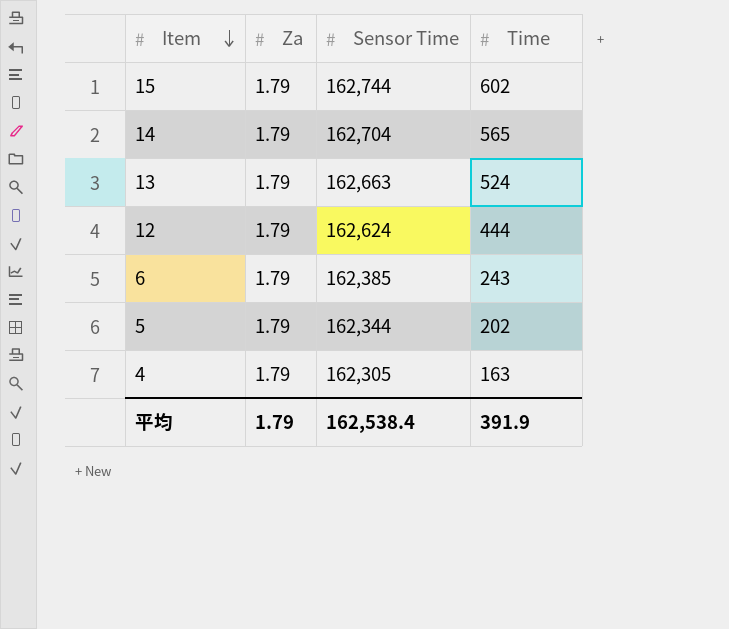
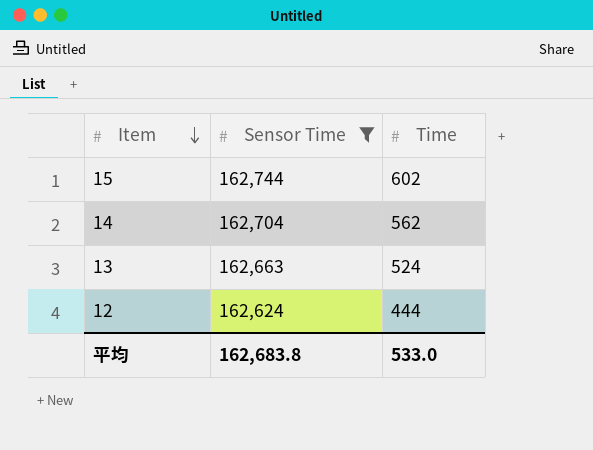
filter: none -> Sensor Time >= 162,624
column Za | position: 2 -> none
14 | Time: 565 -> 562
平均 | Sensor Time: 162,538.4 -> 162,683.8
平均 | Time: 391.9 -> 533.0

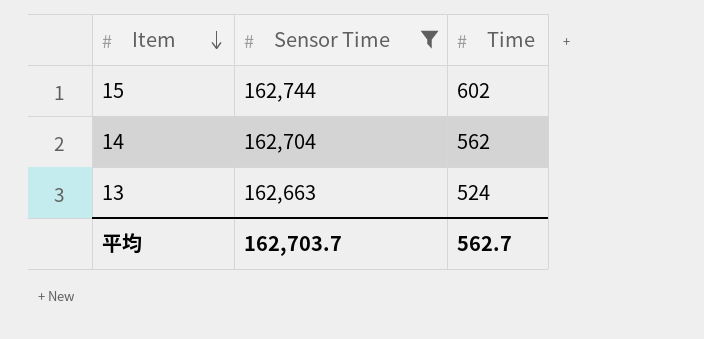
row 12: 162,624 | 444 -> none
平均 | Sensor Time: 162,683.8 -> 162,703.7
平均 | Time: 533.0 -> 562.7

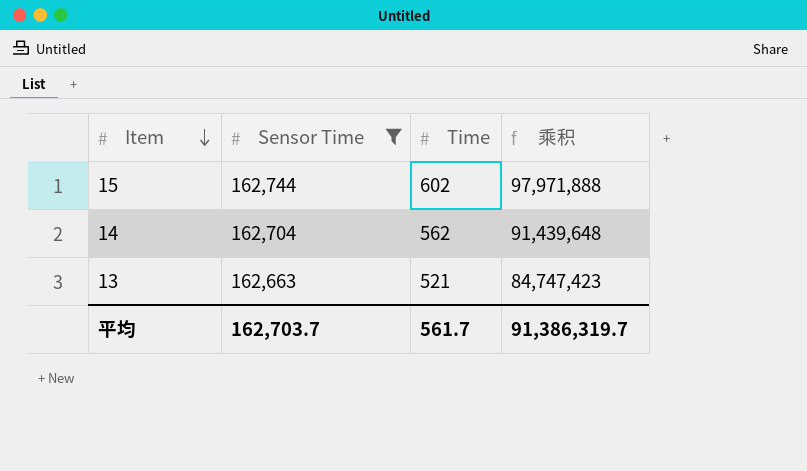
column 乘积 | formula: none -> [Sensor Time] * [Time]
13 | Time: 524 -> 521
平均 | Time: 562.7 -> 561.7

